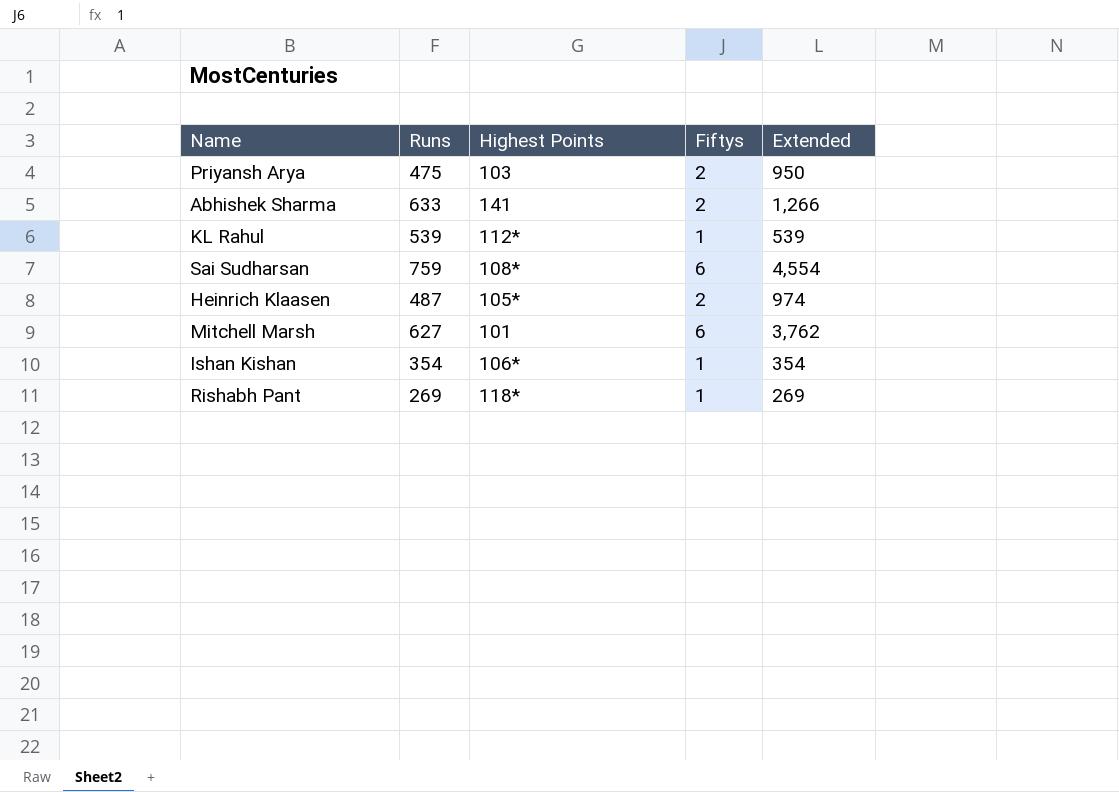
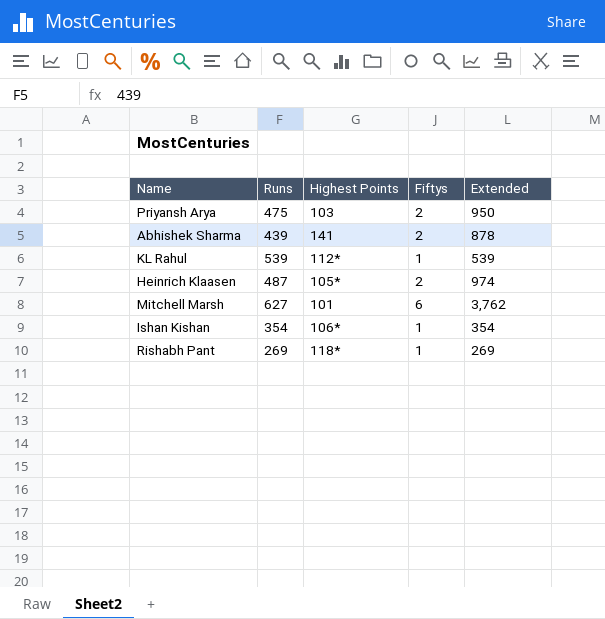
row Sai Sudharsan: 759 | 108* | 6 | 4,554 -> none
Abhishek Sharma | Runs: 633 -> 439
Abhishek Sharma | Extended: 1,266 -> 878

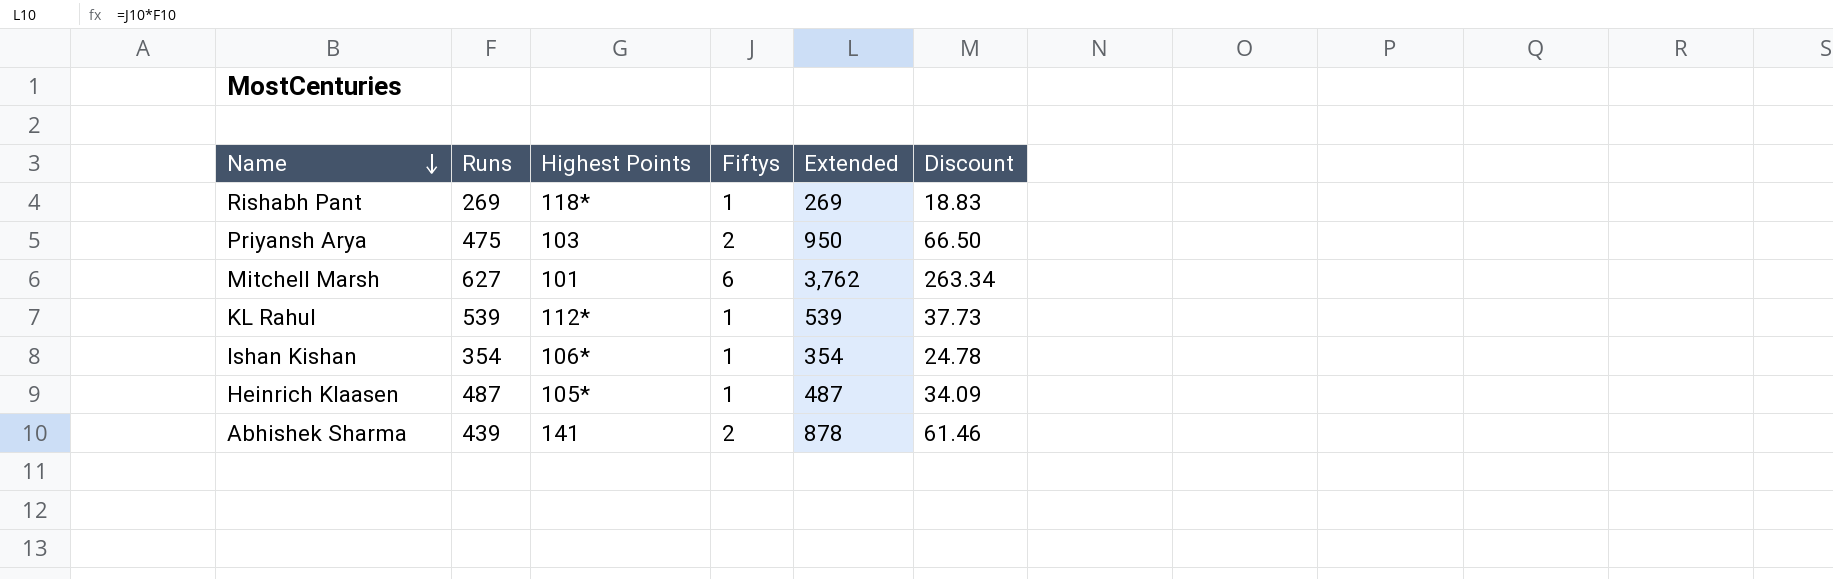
row order: none -> Name descending
column Discount | formula: none -> [Extended] * 0.07
Heinrich Klaasen | Fiftys: 2 -> 1
Heinrich Klaasen | Extended: 974 -> 487

